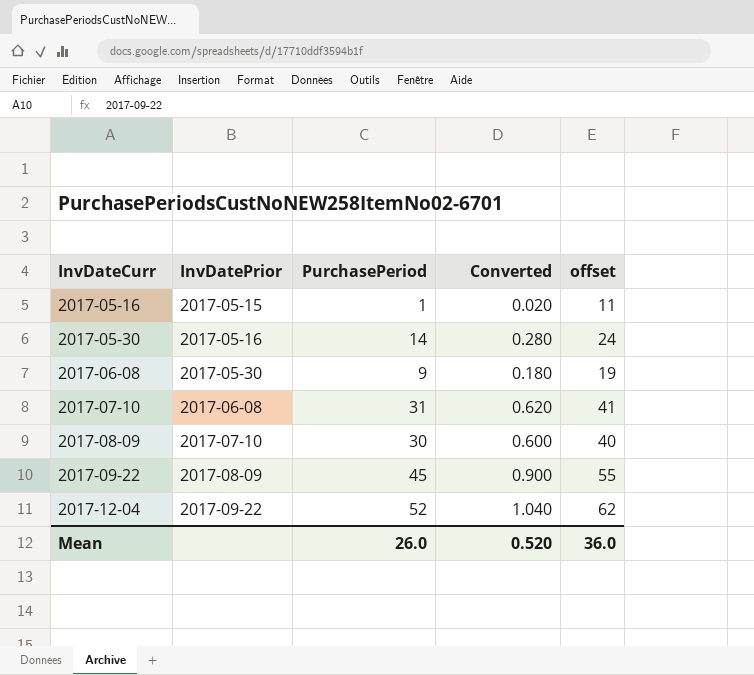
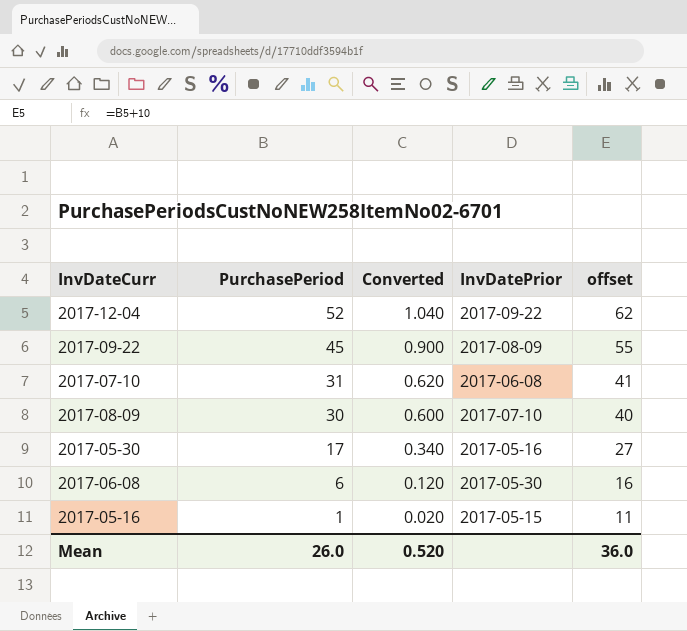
row order: InvDateCurr ascending -> PurchasePeriod descending
column InvDatePrior | position: 2 -> 4
2017-05-30 | PurchasePeriod: 14 -> 17
2017-05-30 | Converted: 0.280 -> 0.340
2017-05-30 | offset: 24 -> 27
2017-06-08 | PurchasePeriod: 9 -> 6
2017-06-08 | Converted: 0.180 -> 0.120
2017-06-08 | offset: 19 -> 16

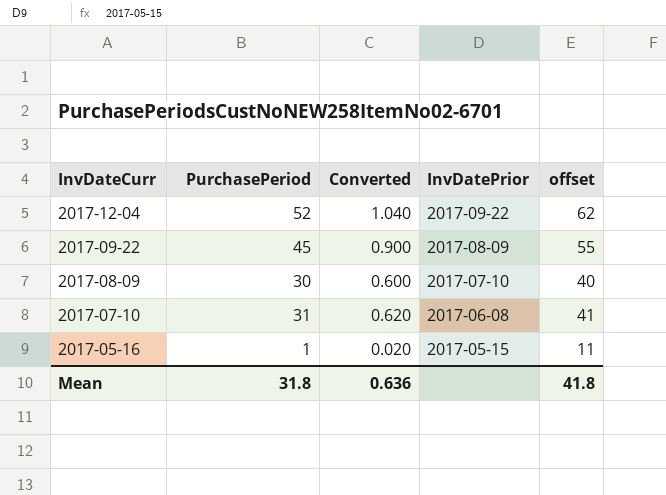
row order: PurchasePeriod descending -> InvDateCurr descending
row 2017-05-30: 17 | 0.340 | 2017-05-16 | 27 -> none
row 2017-06-08: 6 | 0.120 | 2017-05-30 | 16 -> none
Mean | PurchasePeriod: 26.0 -> 31.8
Mean | Converted: 0.520 -> 0.636
Mean | offset: 36.0 -> 41.8

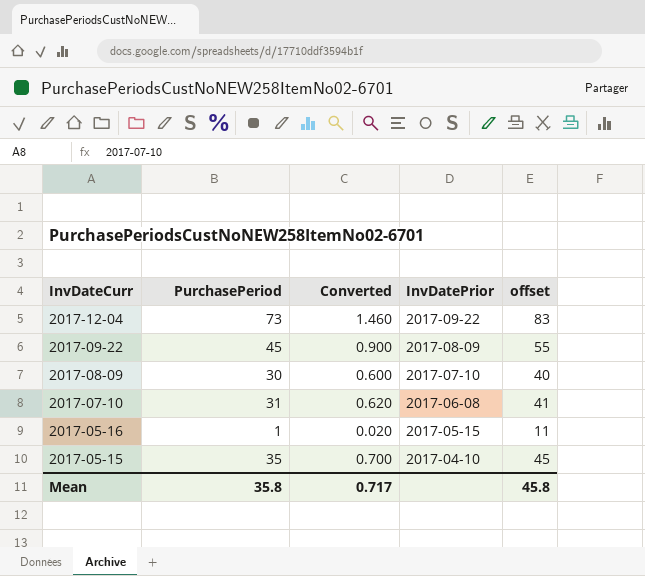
2017-12-04 | PurchasePeriod: 52 -> 73
2017-12-04 | Converted: 1.040 -> 1.460
2017-12-04 | offset: 62 -> 83
row 2017-05-15: none -> 35 | 0.700 | 2017-04-10 | 45
Mean | PurchasePeriod: 31.8 -> 35.8
Mean | Converted: 0.636 -> 0.717
Mean | offset: 41.8 -> 45.8

